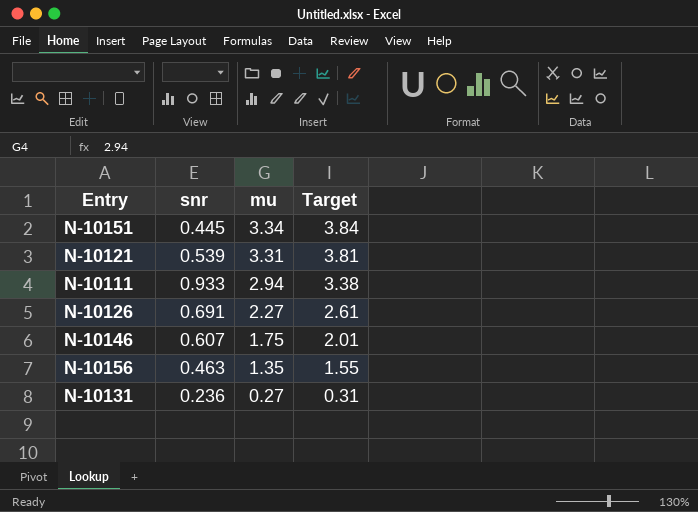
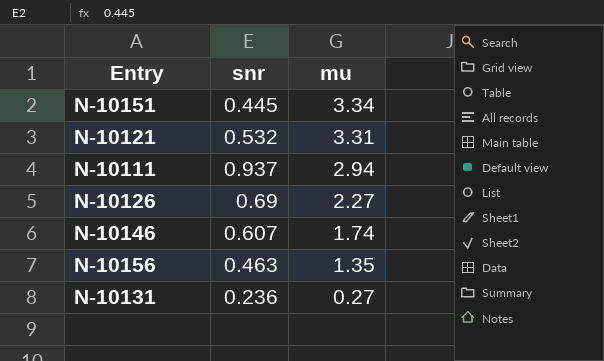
column Target | formula: [mu] * 1.15 -> none
N-10121 | snr: 0.539 -> 0.532
N-10111 | snr: 0.933 -> 0.937
N-10126 | snr: 0.691 -> 0.69
N-10146 | mu: 1.75 -> 1.74

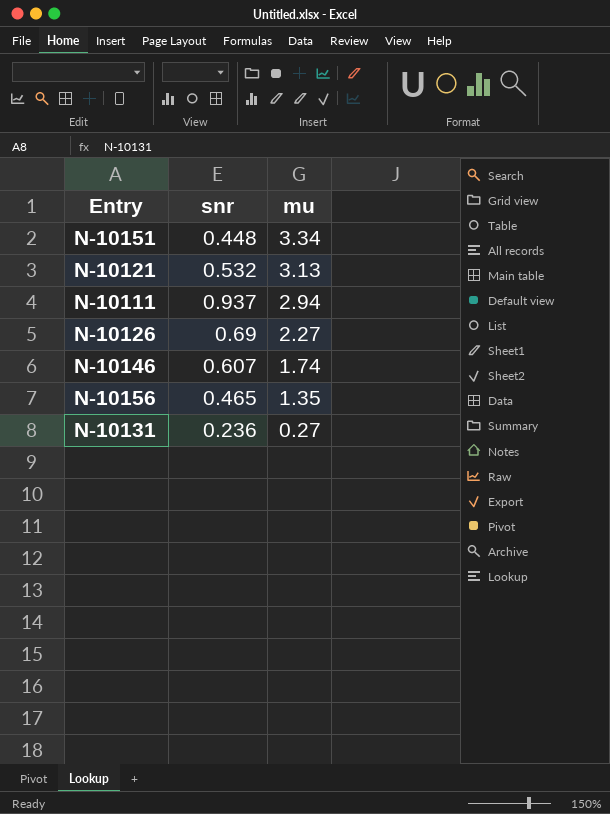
N-10151 | snr: 0.445 -> 0.448
N-10121 | mu: 3.31 -> 3.13
N-10156 | snr: 0.463 -> 0.465

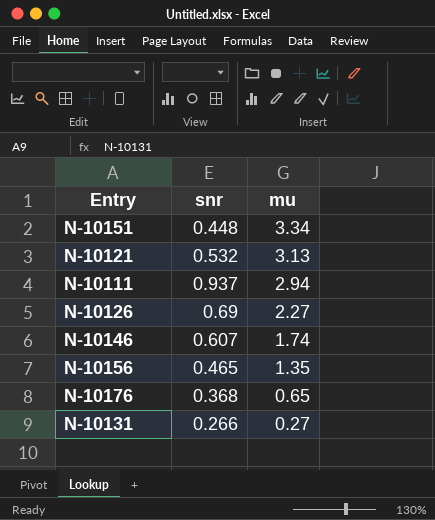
row N-10176: none -> 0.368 | 0.65
N-10131 | snr: 0.236 -> 0.266

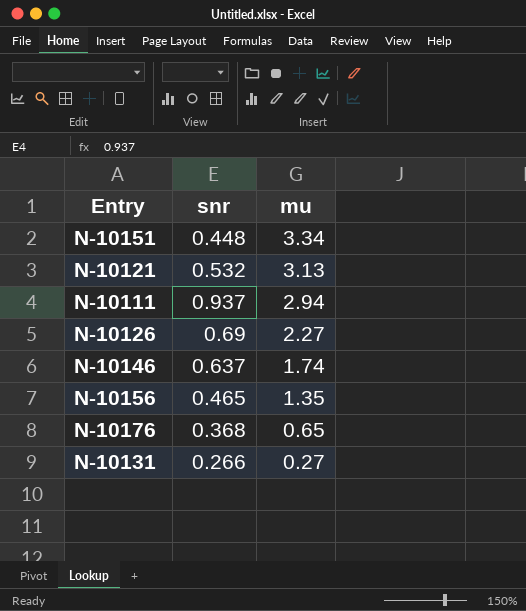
N-10146 | snr: 0.607 -> 0.637

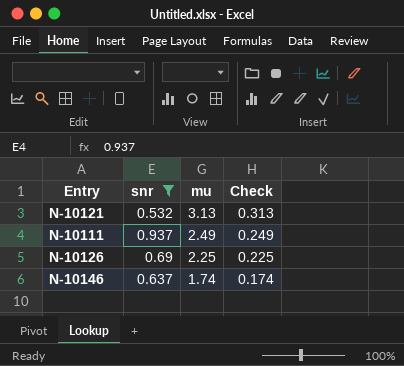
filter: none -> snr >= 0.532
column Check | formula: none -> [mu] * 0.1
N-10111 | mu: 2.94 -> 2.49
N-10126 | mu: 2.27 -> 2.25

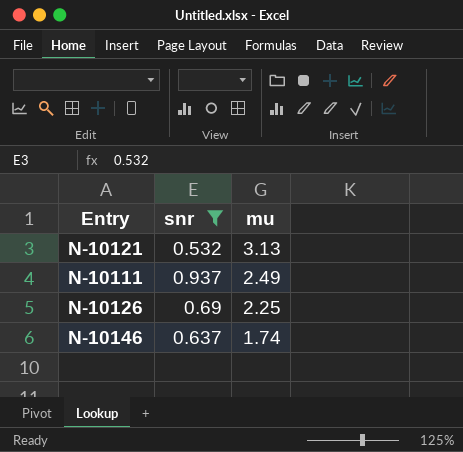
column Check | formula: [mu] * 0.1 -> none

